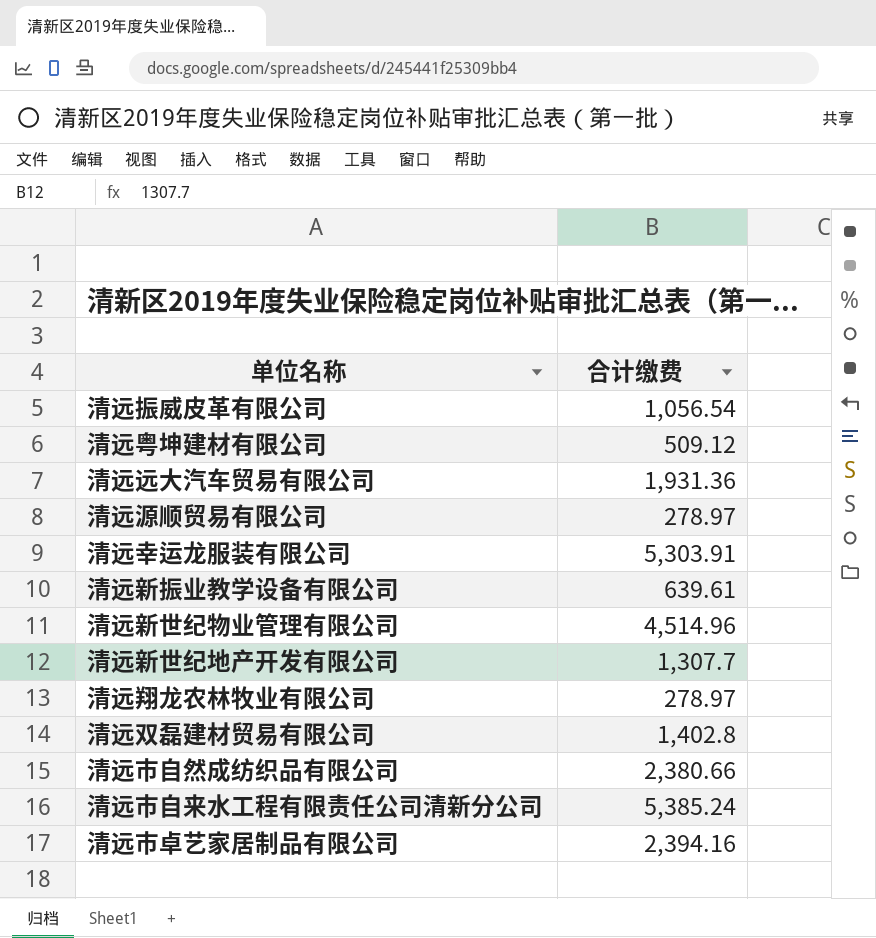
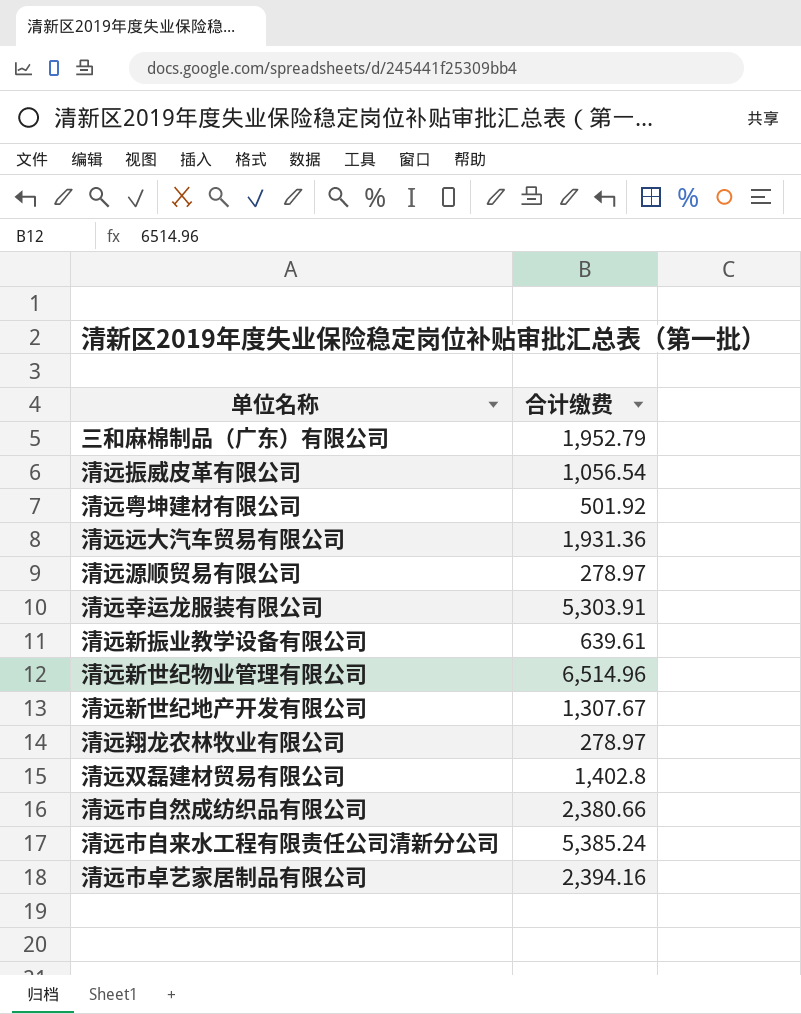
row 三和麻棉制品（广东）有限公司: none -> 1,952.79
清远粤坤建材有限公司 | 合计缴费: 509.12 -> 501.92
清远新世纪物业管理有限公司 | 合计缴费: 4,514.96 -> 6,514.96
清远新世纪地产开发有限公司 | 合计缴费: 1,307.7 -> 1,307.67

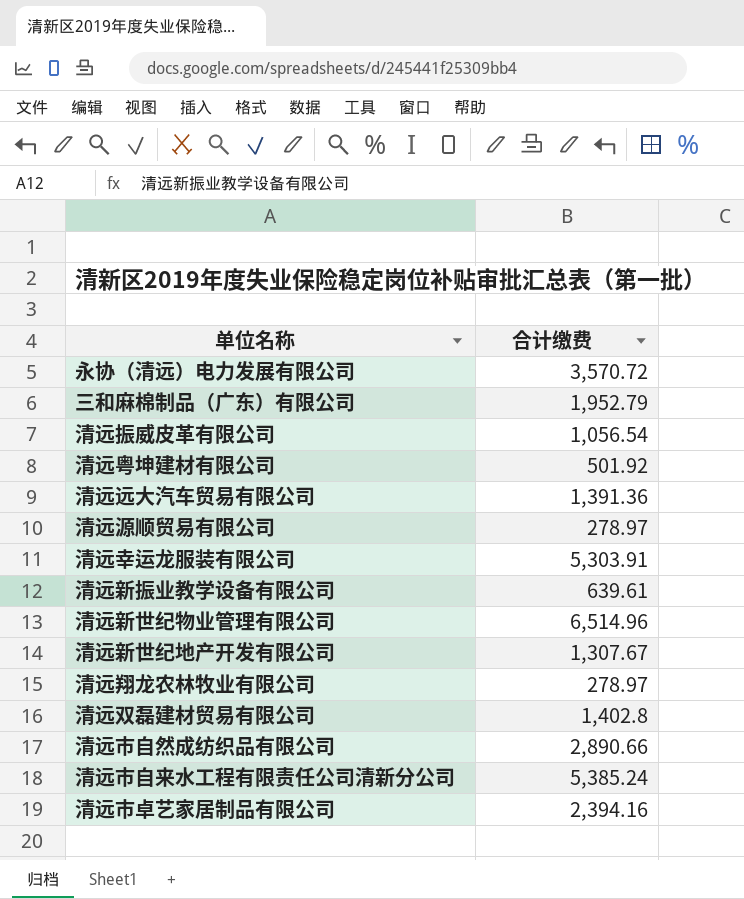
row 永协（清远）电力发展有限公司: none -> 3,570.72
清远远大汽车贸易有限公司 | 合计缴费: 1,931.36 -> 1,391.36
清远市自然成纺织品有限公司 | 合计缴费: 2,380.66 -> 2,890.66

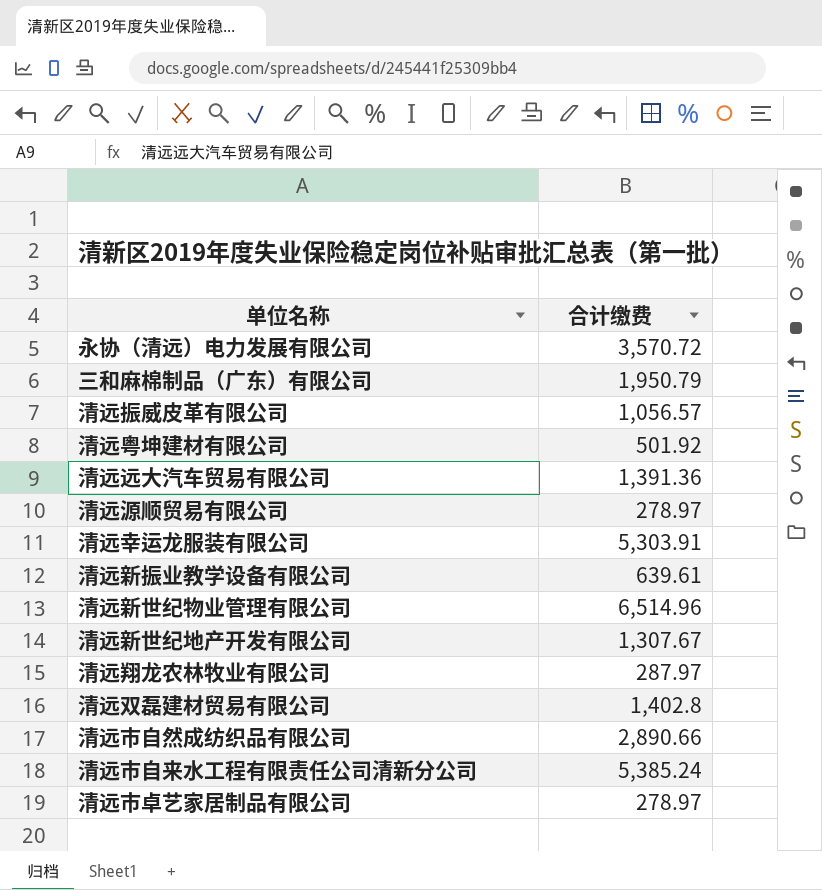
三和麻棉制品（广东）有限公司 | 合计缴费: 1,952.79 -> 1,950.79
清远振威皮革有限公司 | 合计缴费: 1,056.54 -> 1,056.57
清远翔龙农林牧业有限公司 | 合计缴费: 278.97 -> 287.97
清远市卓艺家居制品有限公司 | 合计缴费: 2,394.16 -> 278.97

